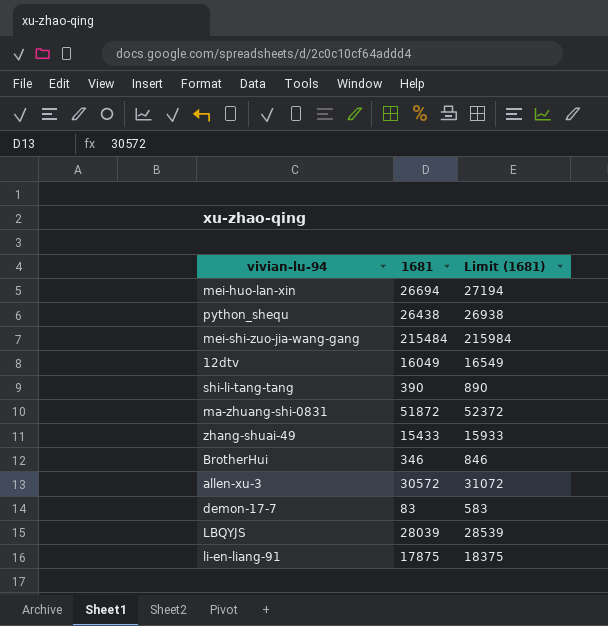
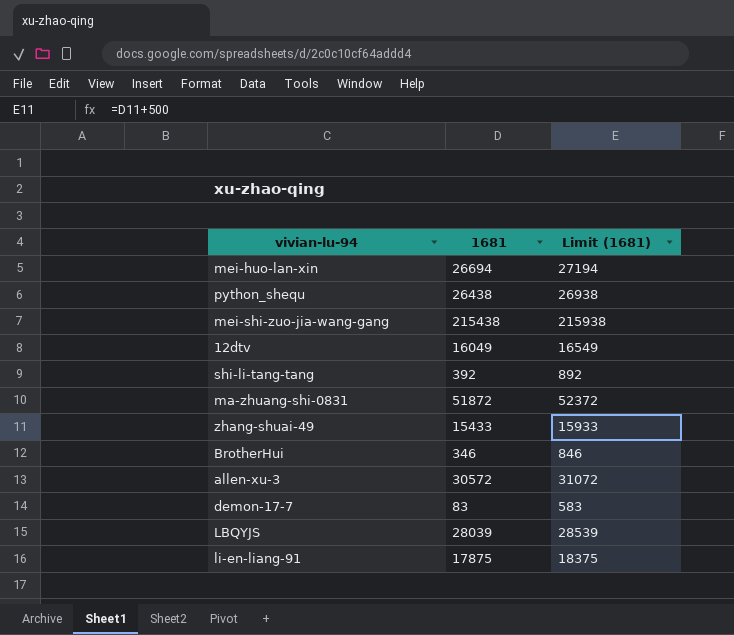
mei-shi-zuo-jia-wang-gang | 1681: 215484 -> 215438
mei-shi-zuo-jia-wang-gang | Limit (1681): 215984 -> 215938
shi-li-tang-tang | 1681: 390 -> 392
shi-li-tang-tang | Limit (1681): 890 -> 892

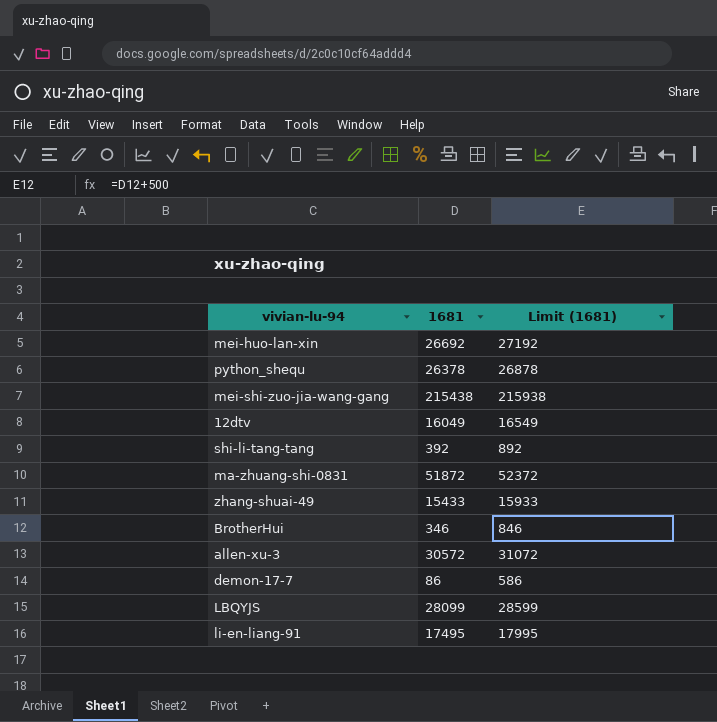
mei-huo-lan-xin | 1681: 26694 -> 26692
mei-huo-lan-xin | Limit (1681): 27194 -> 27192
python_shequ | 1681: 26438 -> 26378
python_shequ | Limit (1681): 26938 -> 26878
demon-17-7 | 1681: 83 -> 86
demon-17-7 | Limit (1681): 583 -> 586
LBQYJS | 1681: 28039 -> 28099
LBQYJS | Limit (1681): 28539 -> 28599
li-en-liang-91 | 1681: 17875 -> 17495
li-en-liang-91 | Limit (1681): 18375 -> 17995

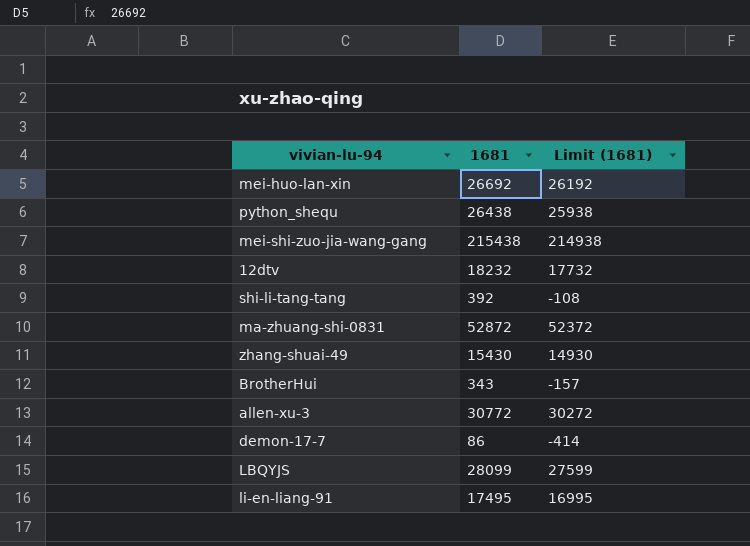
column Limit (1681) | formula: [1681] + 500 -> [1681] - 500
python_shequ | 1681: 26378 -> 26438
12dtv | 1681: 16049 -> 18232
ma-zhuang-shi-0831 | 1681: 51872 -> 52872
zhang-shuai-49 | 1681: 15433 -> 15430
BrotherHui | 1681: 346 -> 343
allen-xu-3 | 1681: 30572 -> 30772

